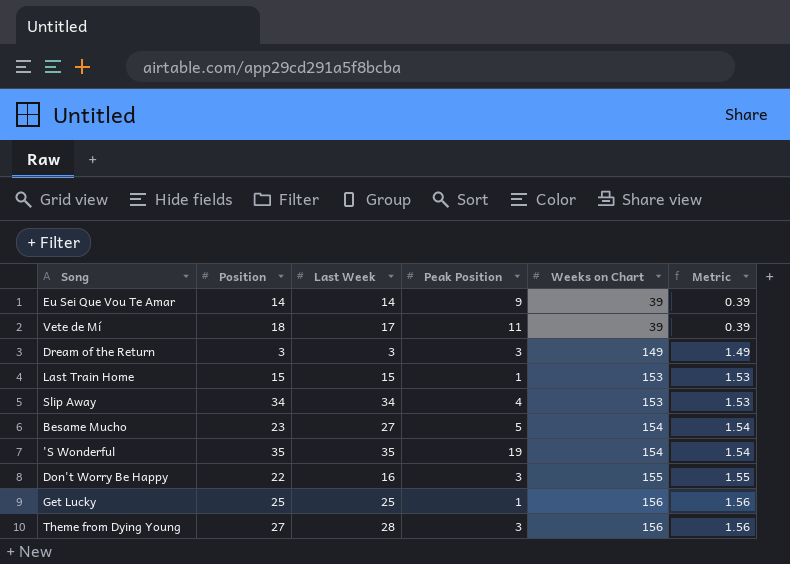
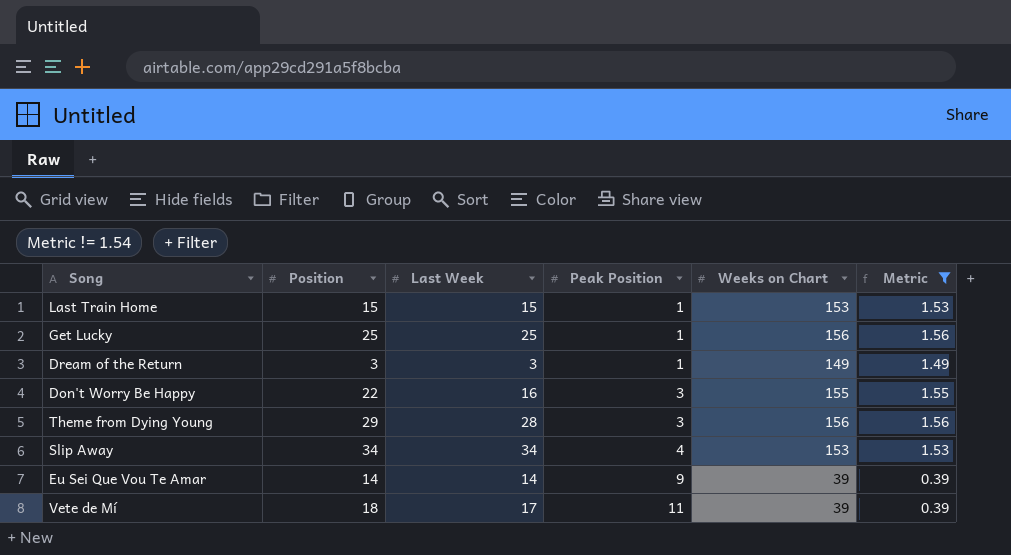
filter: none -> Metric != 1.54
row order: Weeks on Chart ascending -> Peak Position ascending
Dream of the Return | Peak Position: 3 -> 1
Theme from Dying Young | Position: 27 -> 29

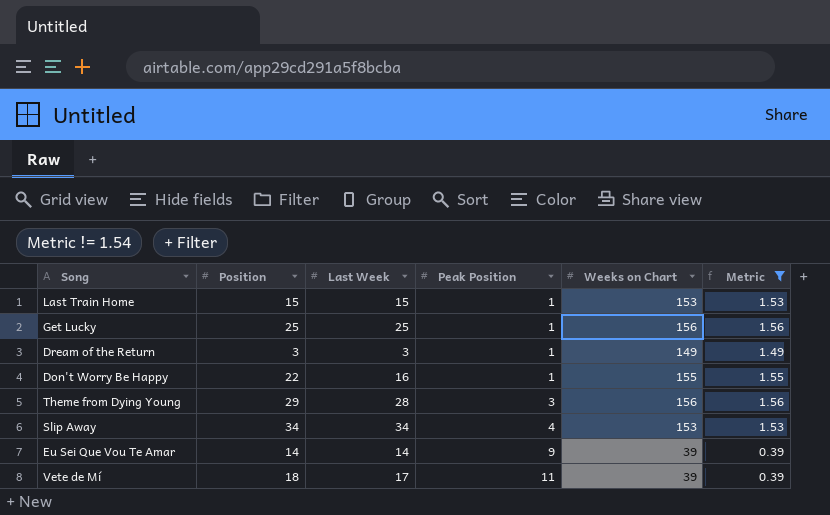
Don't Worry Be Happy | Peak Position: 3 -> 1

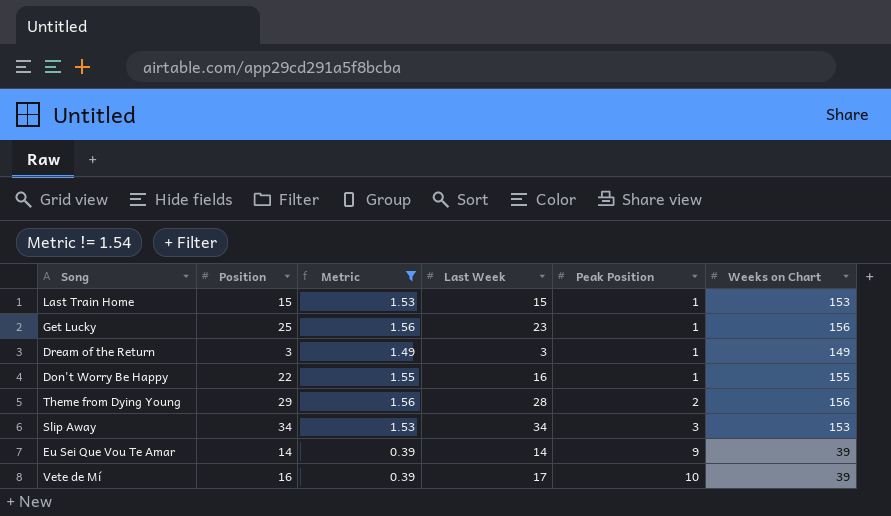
column Metric | position: 6 -> 3
Get Lucky | Last Week: 25 -> 23
Theme from Dying Young | Peak Position: 3 -> 2
Slip Away | Peak Position: 4 -> 3
Vete de Mí | Position: 18 -> 16
Vete de Mí | Peak Position: 11 -> 10

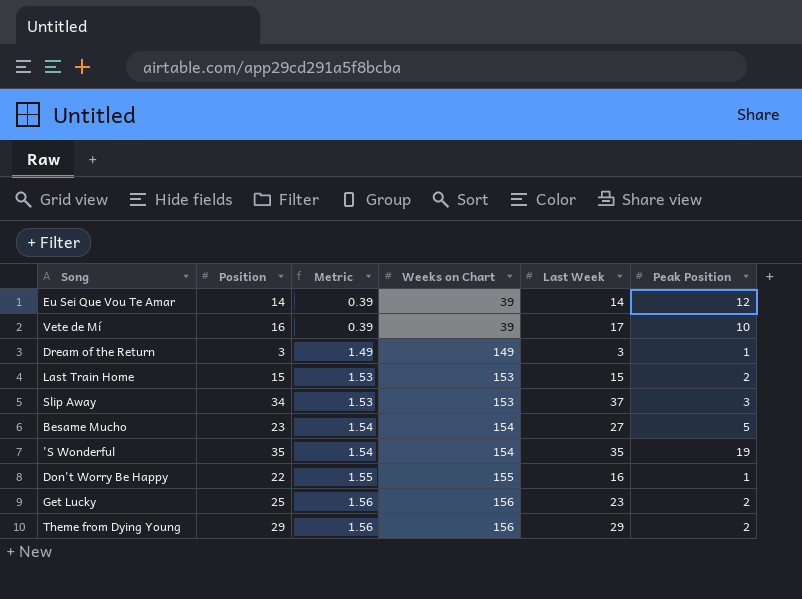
filter: Metric != 1.54 -> none
row order: Peak Position ascending -> Metric ascending
column Weeks on Chart | position: 6 -> 4
Eu Sei Que Vou Te Amar | Peak Position: 9 -> 12
Last Train Home | Peak Position: 1 -> 2
Slip Away | Last Week: 34 -> 37
Get Lucky | Peak Position: 1 -> 2
Theme from Dying Young | Last Week: 28 -> 29

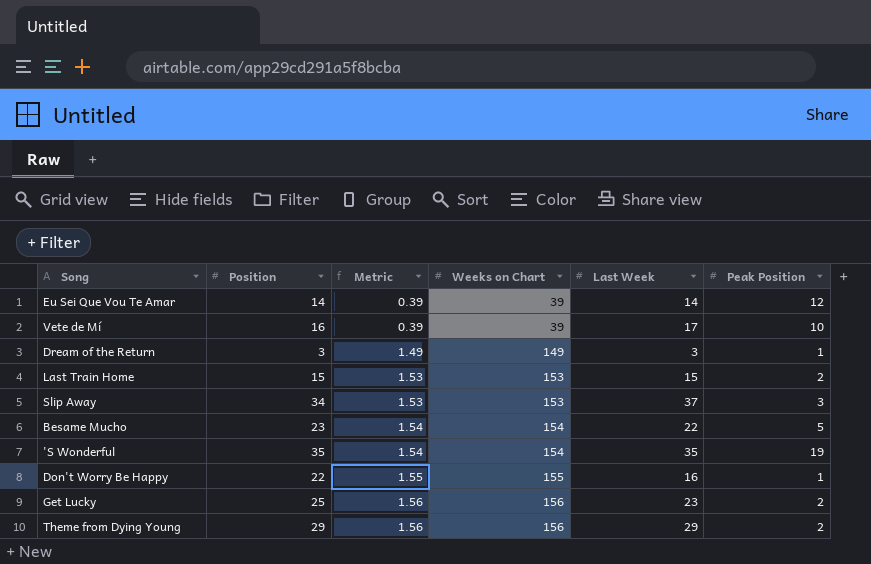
Besame Mucho | Last Week: 27 -> 22

